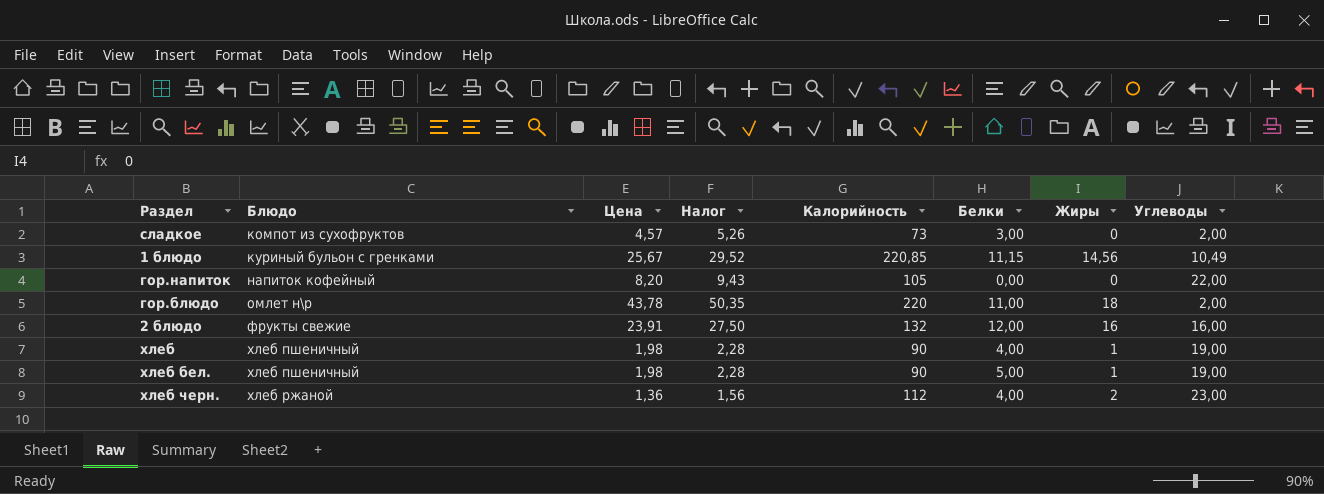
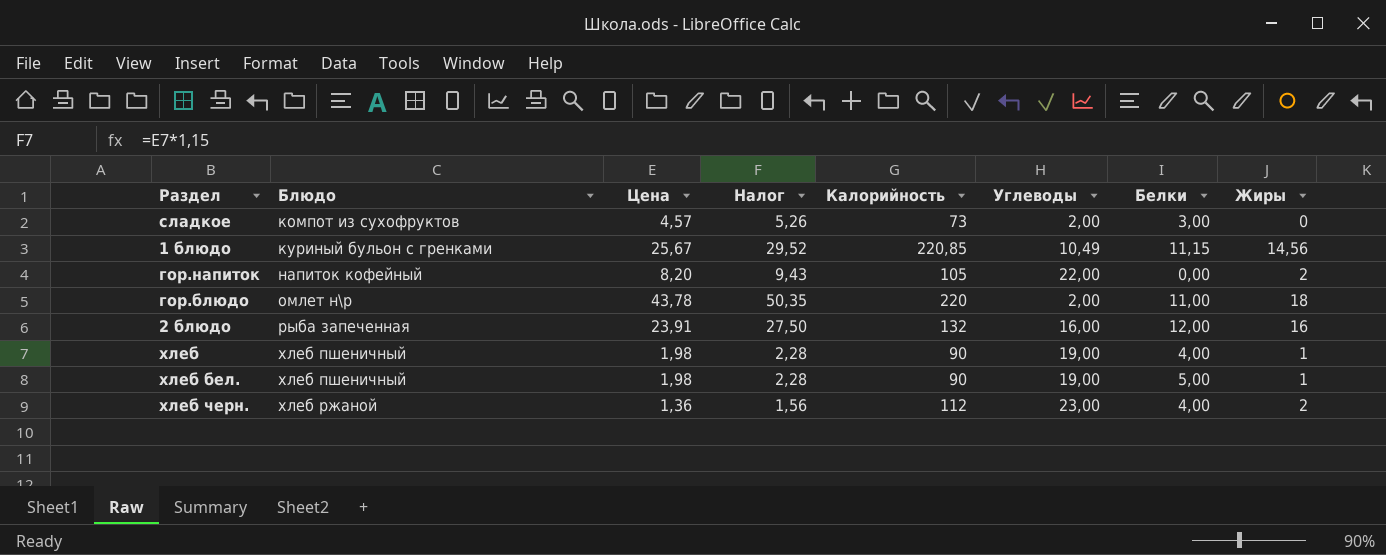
column Углеводы | position: 8 -> 6
гор.напиток | Жиры: 0 -> 2
2 блюдо | Блюдо: фрукты свежие -> рыба запеченная

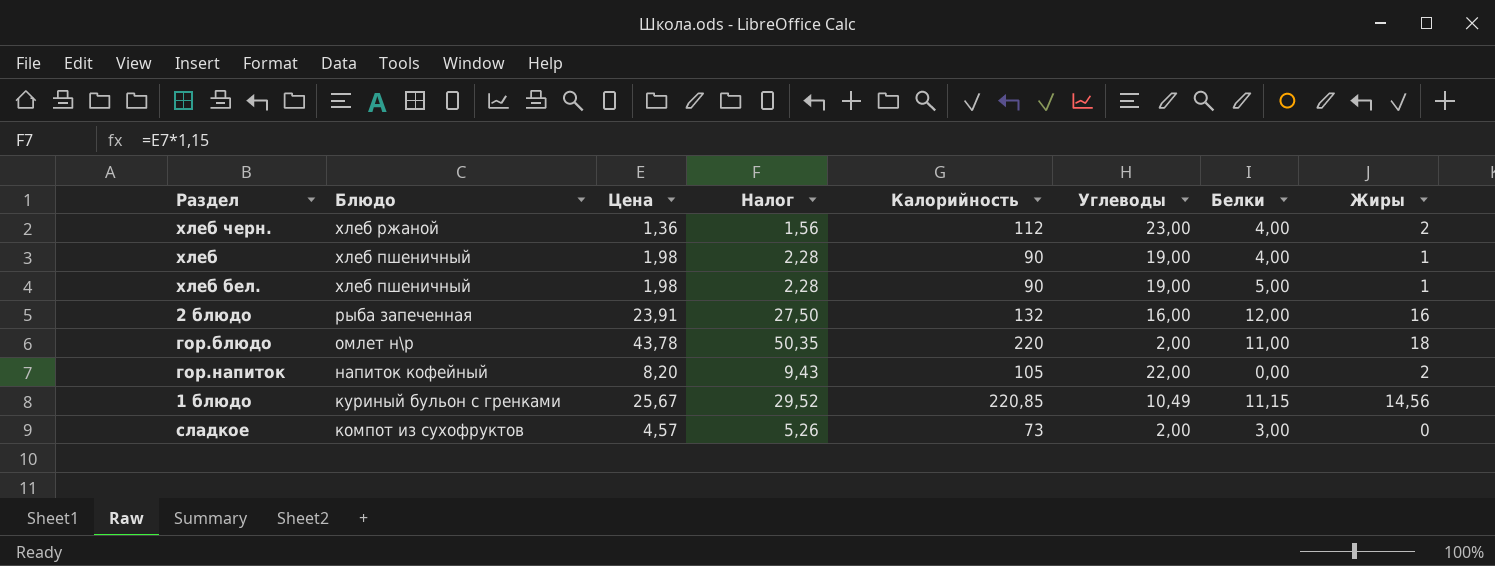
row order: Блюдо ascending -> Блюдо descending

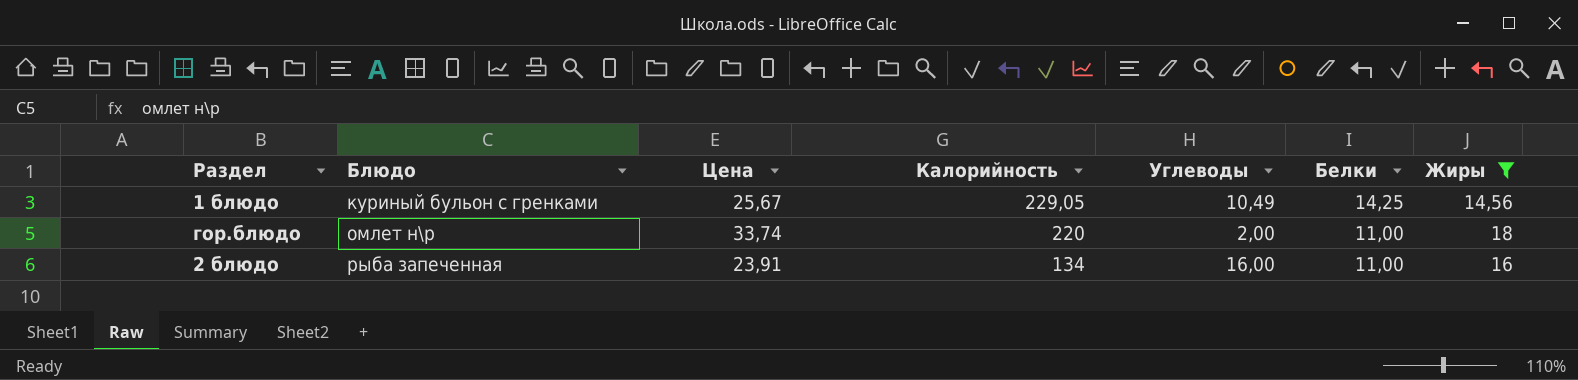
filter: none -> Жиры >= 14,56
row order: Блюдо descending -> Блюдо ascending
column Налог | formula: [Цена] * 1,15 -> none
1 блюдо | Калорийность: 220,85 -> 229,05
1 блюдо | Белки: 11,15 -> 14,25
гор.блюдо | Цена: 43,78 -> 33,74
2 блюдо | Калорийность: 132 -> 134
2 блюдо | Белки: 12,00 -> 11,00

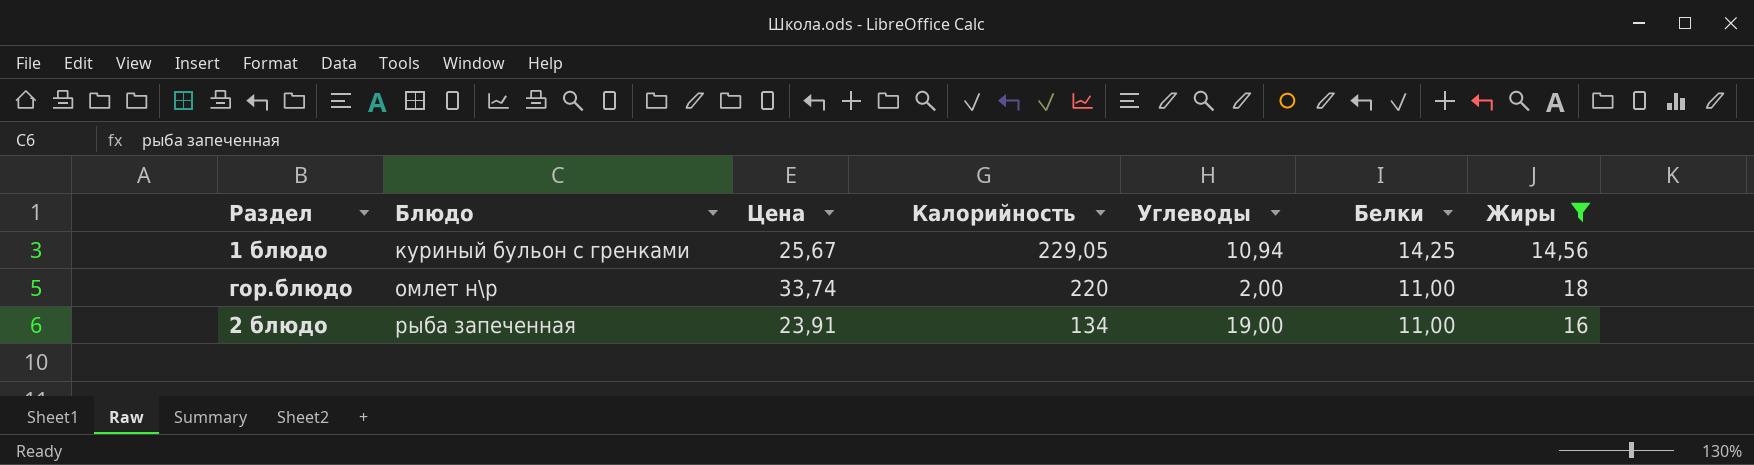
1 блюдо | Углеводы: 10,49 -> 10,94
2 блюдо | Углеводы: 16,00 -> 19,00

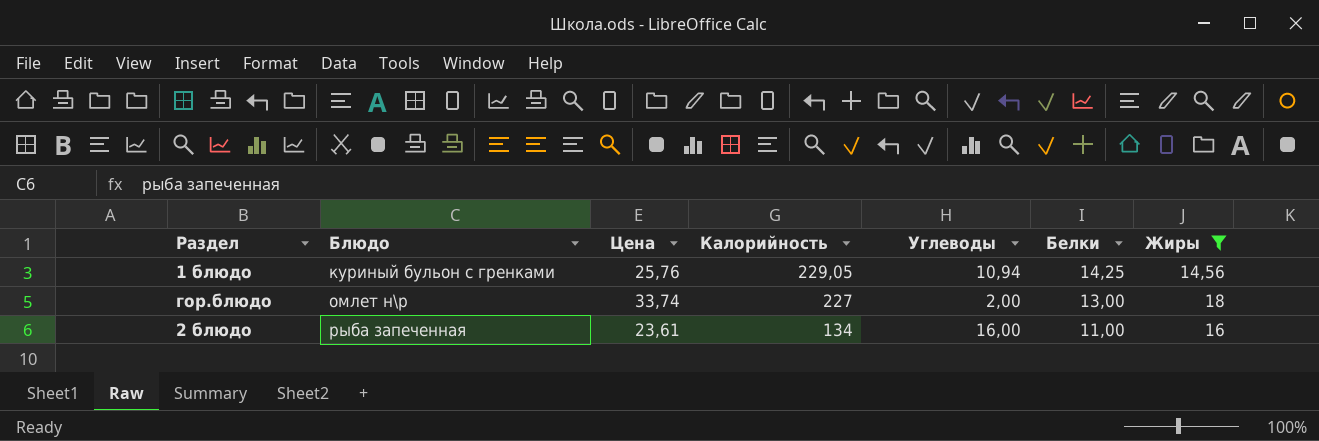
1 блюдо | Цена: 25,67 -> 25,76
гор.блюдо | Калорийность: 220 -> 227
гор.блюдо | Белки: 11,00 -> 13,00
2 блюдо | Цена: 23,91 -> 23,61
2 блюдо | Углеводы: 19,00 -> 16,00

